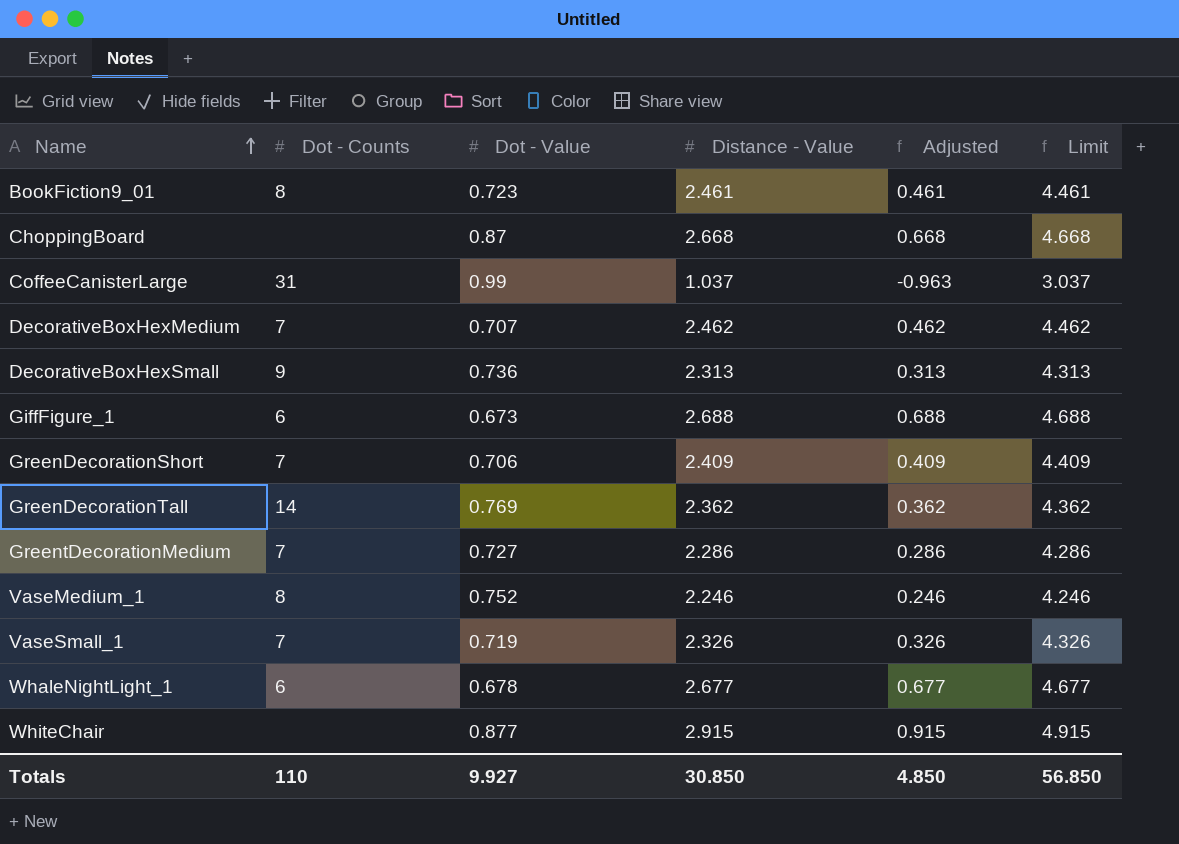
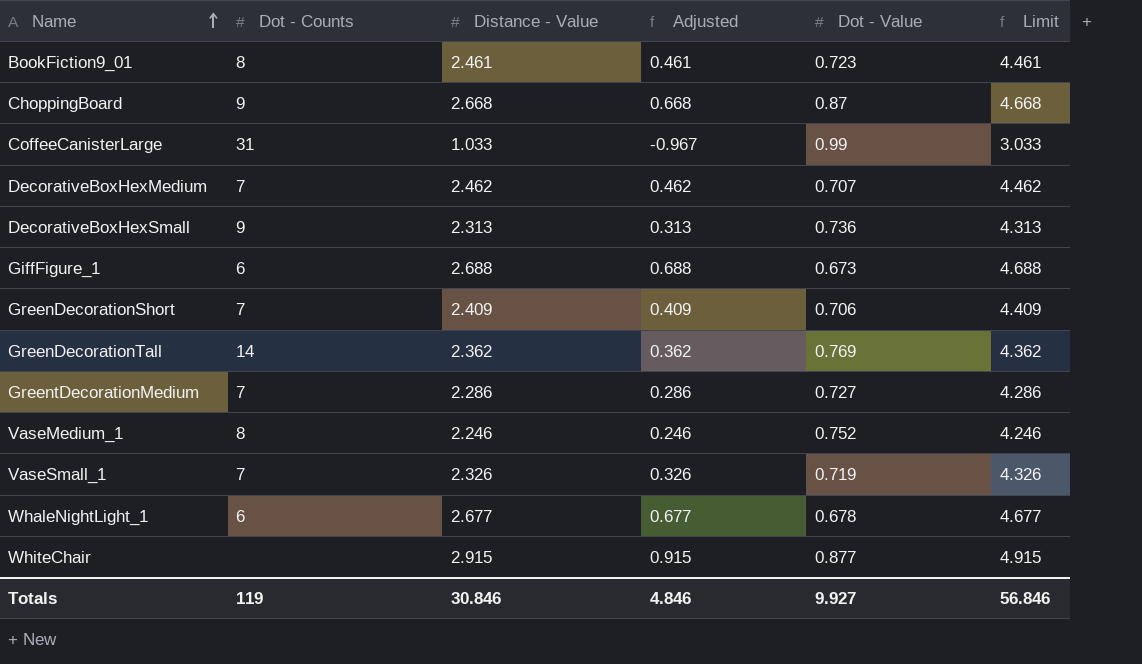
column Dot - Value | position: 3 -> 5
ChoppingBoard | Dot - Counts: none -> 9
CoffeeCanisterLarge | Distance - Value: 1.037 -> 1.033
CoffeeCanisterLarge | Adjusted: -0.963 -> -0.967
CoffeeCanisterLarge | Limit: 3.037 -> 3.033
Totals | Dot - Counts: 110 -> 119
Totals | Distance - Value: 30.850 -> 30.846
Totals | Adjusted: 4.850 -> 4.846
Totals | Limit: 56.850 -> 56.846

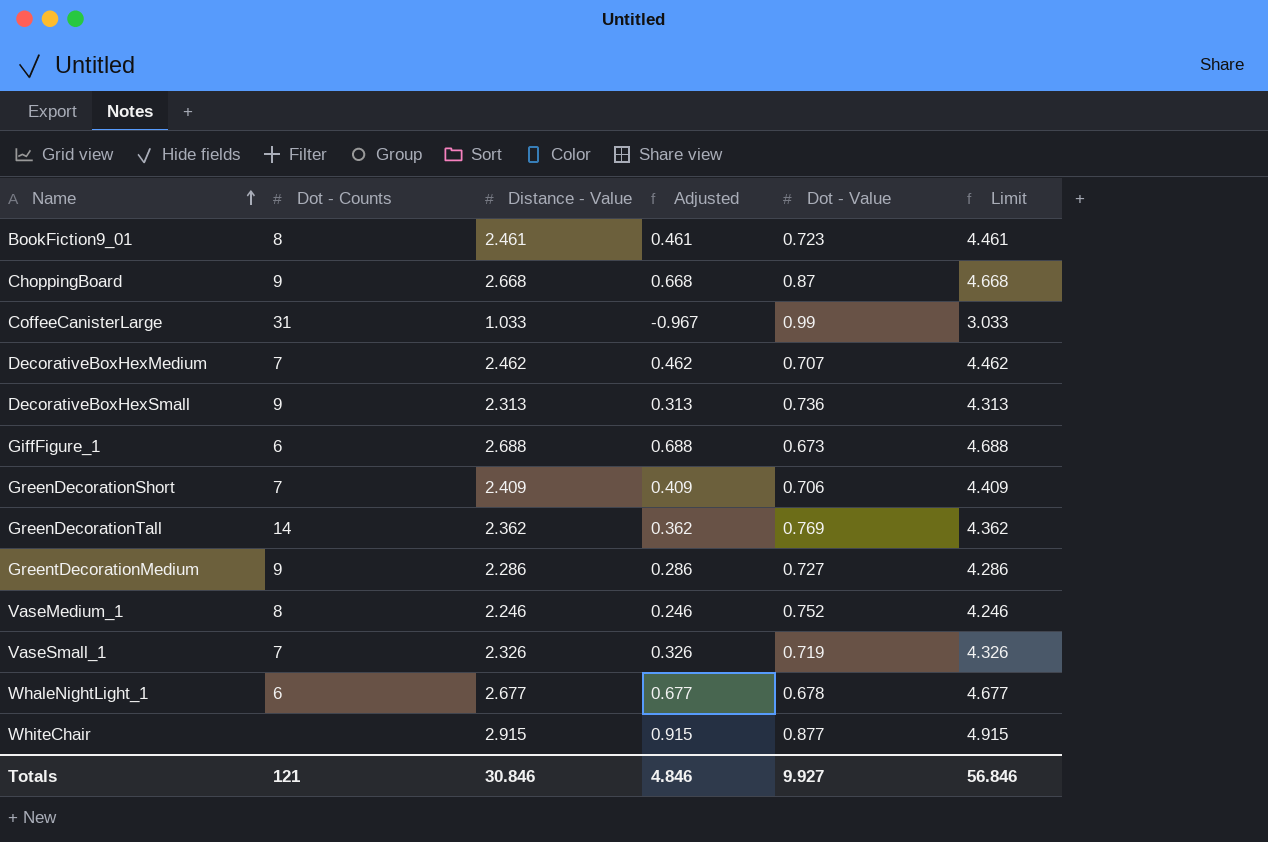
GreentDecorationMedium | Dot - Counts: 7 -> 9
Totals | Dot - Counts: 119 -> 121

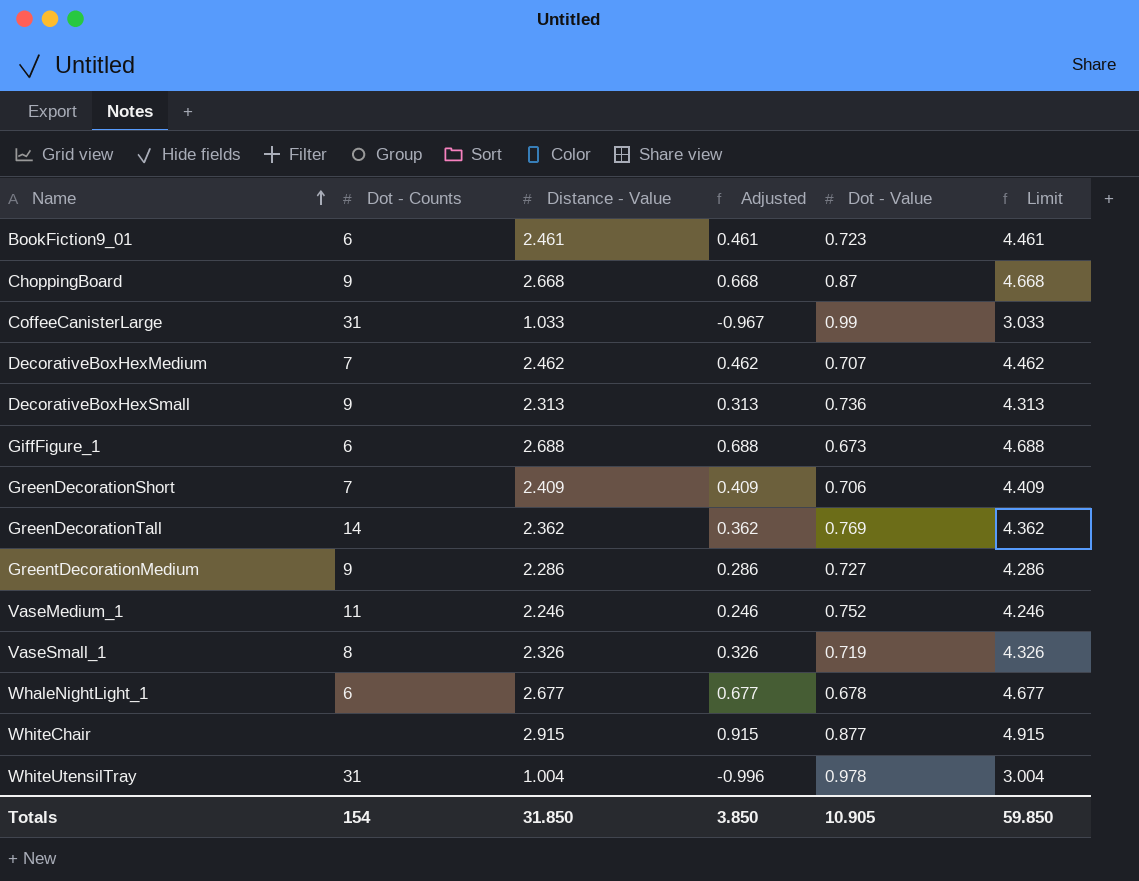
BookFiction9_01 | Dot - Counts: 8 -> 6
VaseMedium_1 | Dot - Counts: 8 -> 11
VaseSmall_1 | Dot - Counts: 7 -> 8
row WhiteUtensilTray: none -> 31 | 1.004 | -0.996 | 0.978 | 3.004
Totals | Dot - Counts: 121 -> 154
Totals | Distance - Value: 30.846 -> 31.850
Totals | Adjusted: 4.846 -> 3.850
Totals | Dot - Value: 9.927 -> 10.905
Totals | Limit: 56.846 -> 59.850

